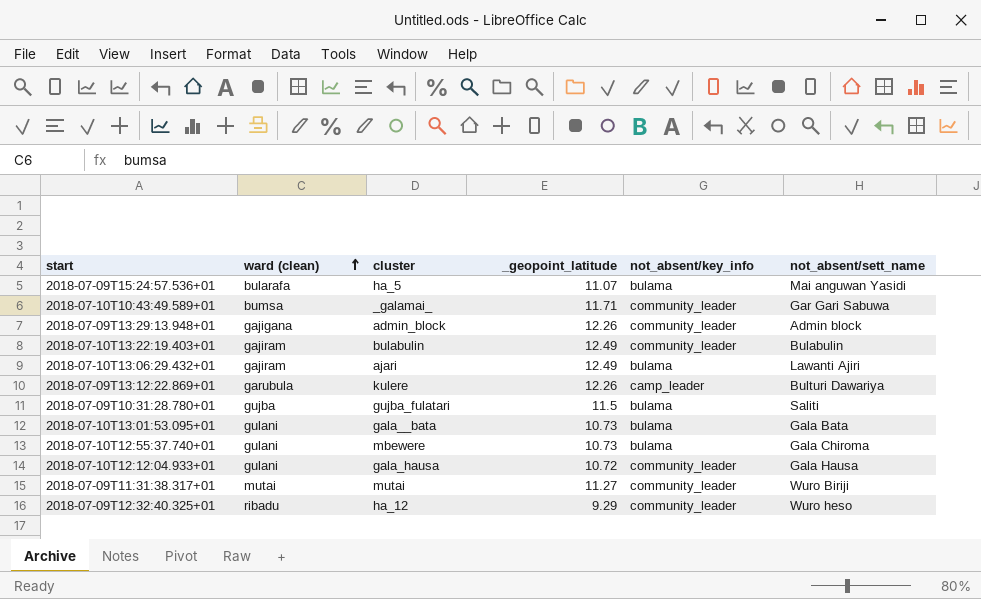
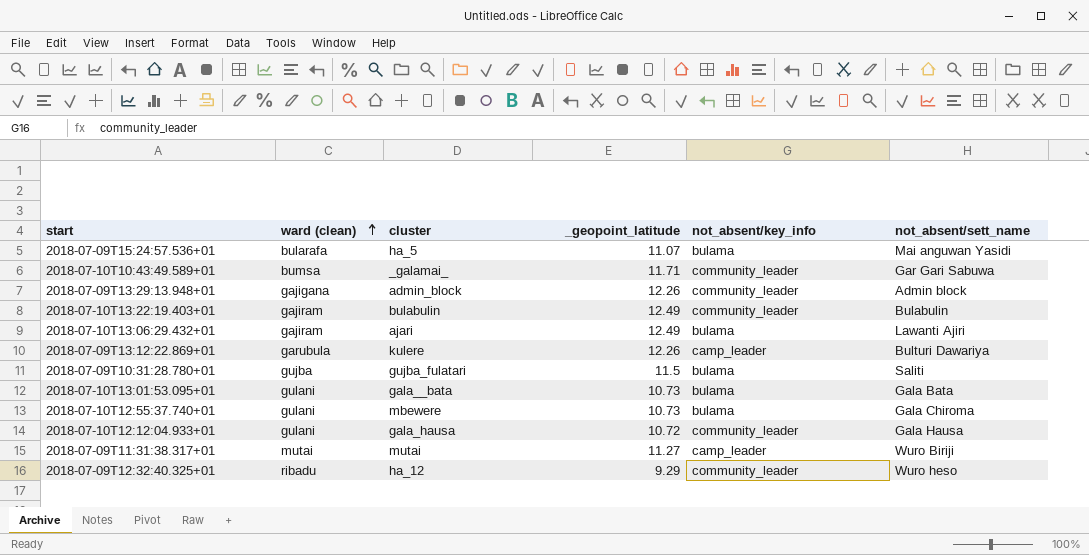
2018-07-09T11:31:38.317+01 | not_absent/key_info: community_leader -> camp_leader

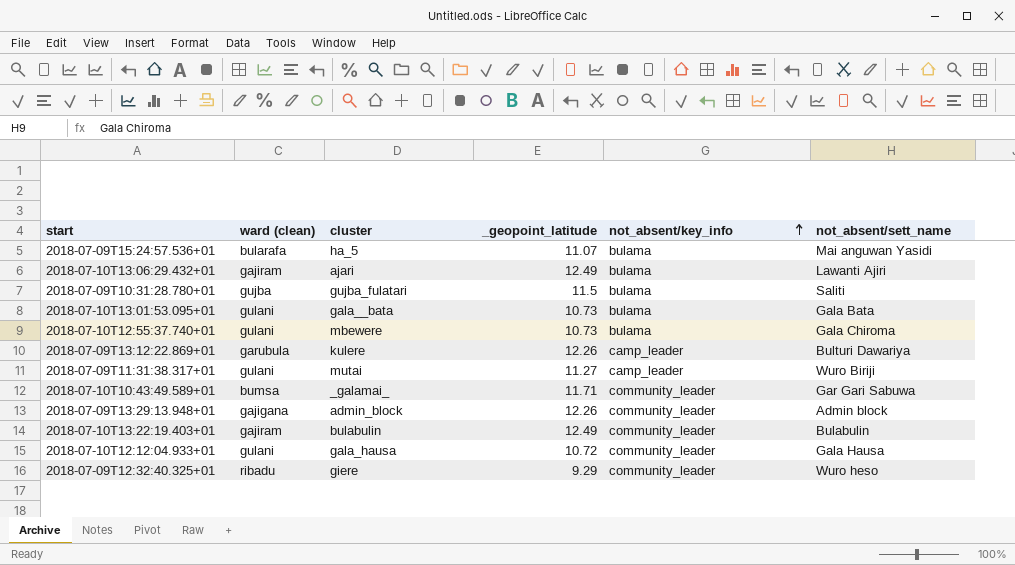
row order: ward (clean) ascending -> not_absent/key_info ascending
2018-07-09T11:31:38.317+01 | ward (clean): mutai -> gulani
2018-07-09T12:32:40.325+01 | cluster: ha_12 -> giere

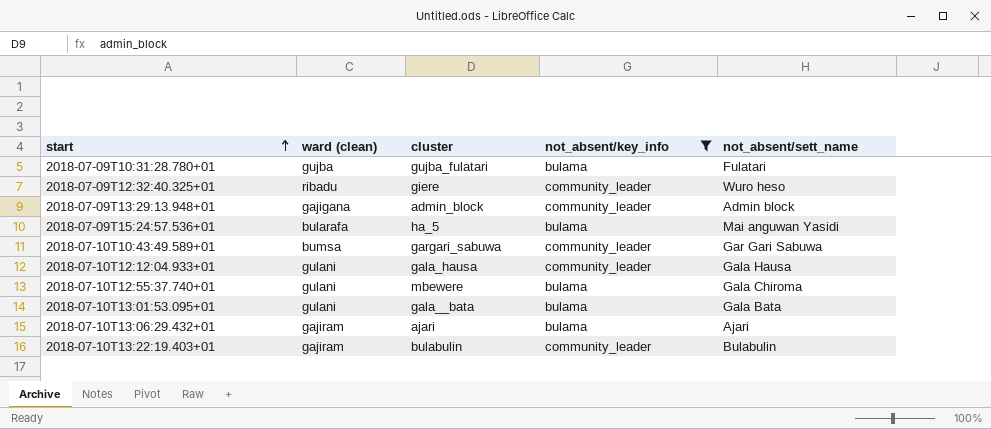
filter: none -> not_absent/key_info != camp_leader
row order: not_absent/key_info ascending -> start ascending
column _geopoint_latitude | position: 4 -> none
2018-07-09T10:31:28.780+01 | not_absent/sett_name: Saliti -> Fulatari
2018-07-10T10:43:49.589+01 | cluster: _galamai_ -> gargari_sabuwa
2018-07-10T13:06:29.432+01 | not_absent/sett_name: Lawanti Ajiri -> Ajari

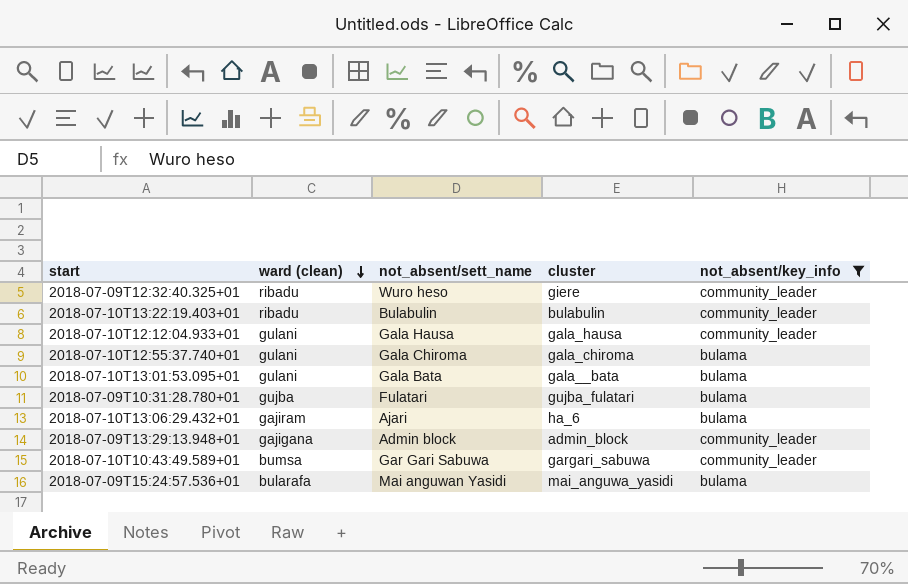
row order: start ascending -> ward (clean) descending
column not_absent/sett_name | position: 5 -> 3
2018-07-10T13:22:19.403+01 | ward (clean): gajiram -> ribadu
2018-07-10T12:55:37.740+01 | cluster: mbewere -> gala_chiroma
2018-07-10T13:06:29.432+01 | cluster: ajari -> ha_6
2018-07-09T15:24:57.536+01 | cluster: ha_5 -> mai_anguwa_yasidi

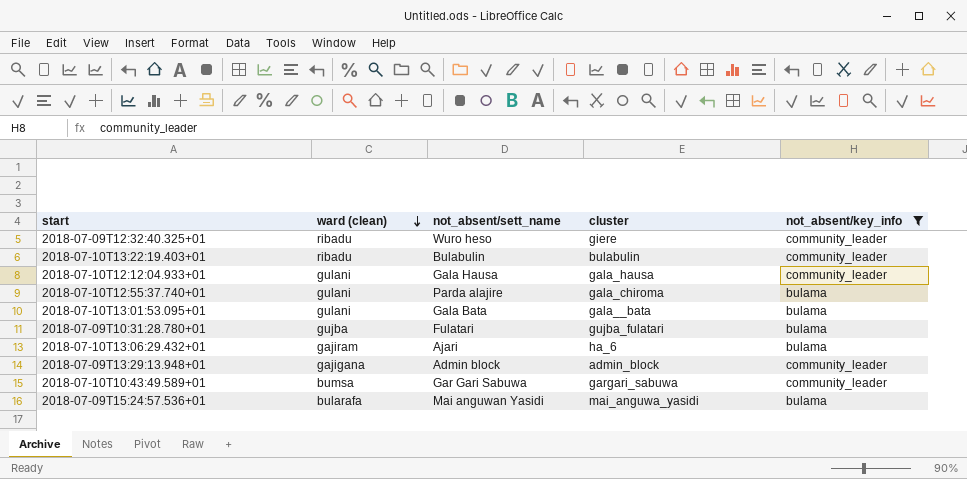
2018-07-10T12:55:37.740+01 | not_absent/sett_name: Gala Chiroma -> Parda alajire

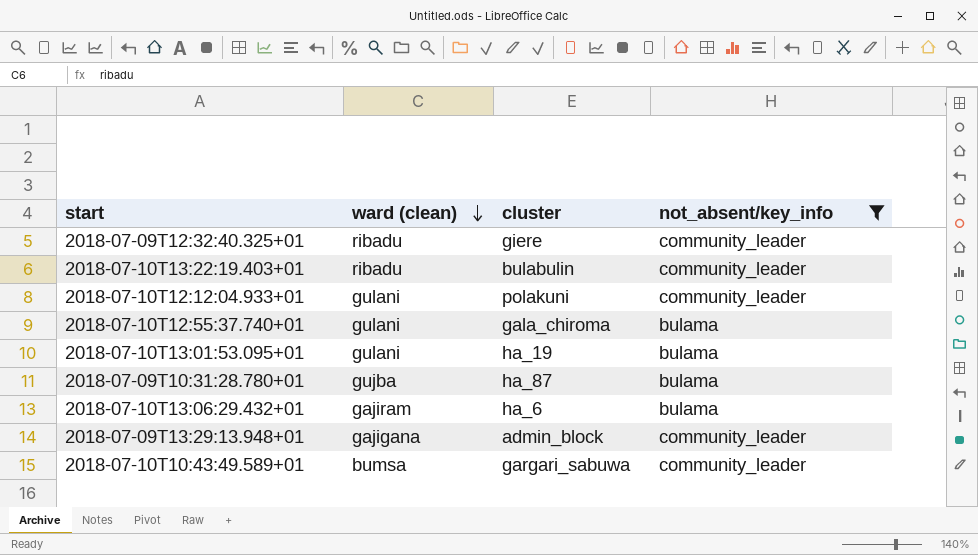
column not_absent/sett_name | position: 3 -> none
row 2018-07-09T15:24:57.536+01: bularafa | Mai anguwan Yasidi | mai_anguwa_yasidi | bulama -> none
2018-07-10T12:12:04.933+01 | cluster: gala_hausa -> polakuni
2018-07-10T13:01:53.095+01 | cluster: gala__bata -> ha_19
2018-07-09T10:31:28.780+01 | cluster: gujba_fulatari -> ha_87

